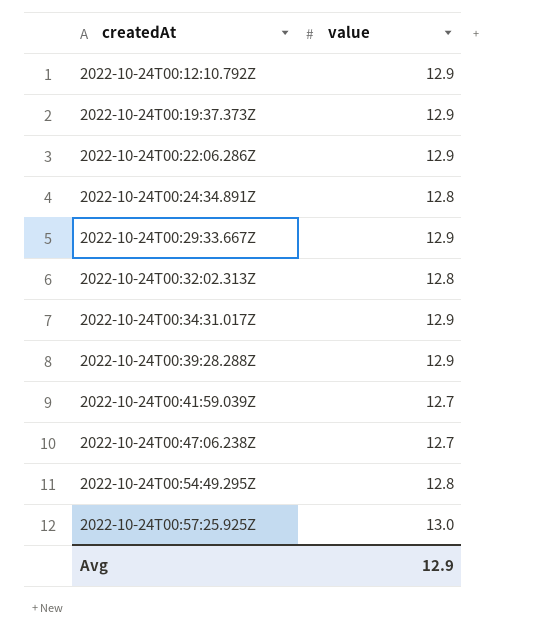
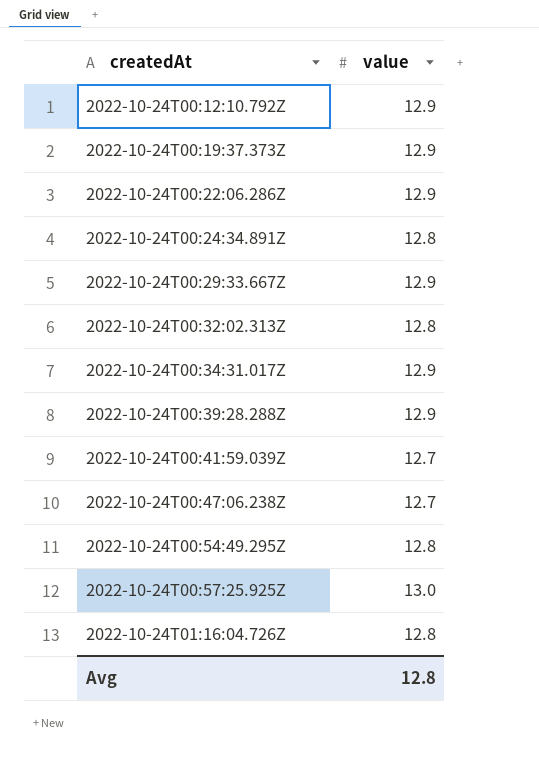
row 2022-10-24T01:16:04.726Z: none -> 12.8
Avg | value: 12.9 -> 12.8

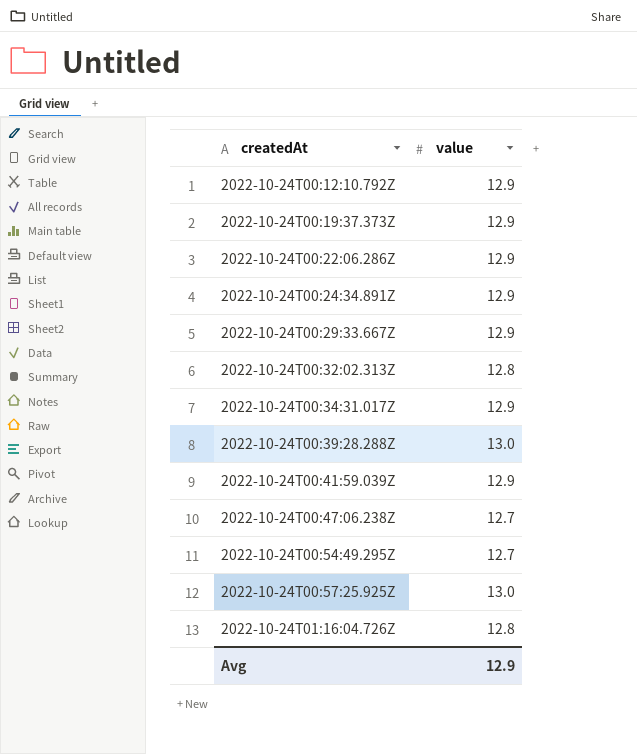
2022-10-24T00:24:34.891Z | value: 12.8 -> 12.9
2022-10-24T00:39:28.288Z | value: 12.9 -> 13.0
2022-10-24T00:41:59.039Z | value: 12.7 -> 12.9
2022-10-24T00:54:49.295Z | value: 12.8 -> 12.7
Avg | value: 12.8 -> 12.9

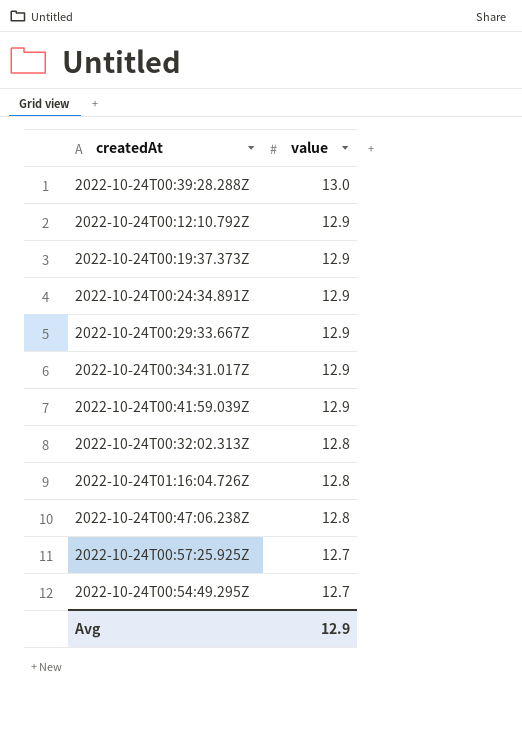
row order: createdAt ascending -> value descending
row 2022-10-24T00:22:06.286Z: 12.9 -> none
2022-10-24T00:47:06.238Z | value: 12.7 -> 12.8
2022-10-24T00:57:25.925Z | value: 13.0 -> 12.7

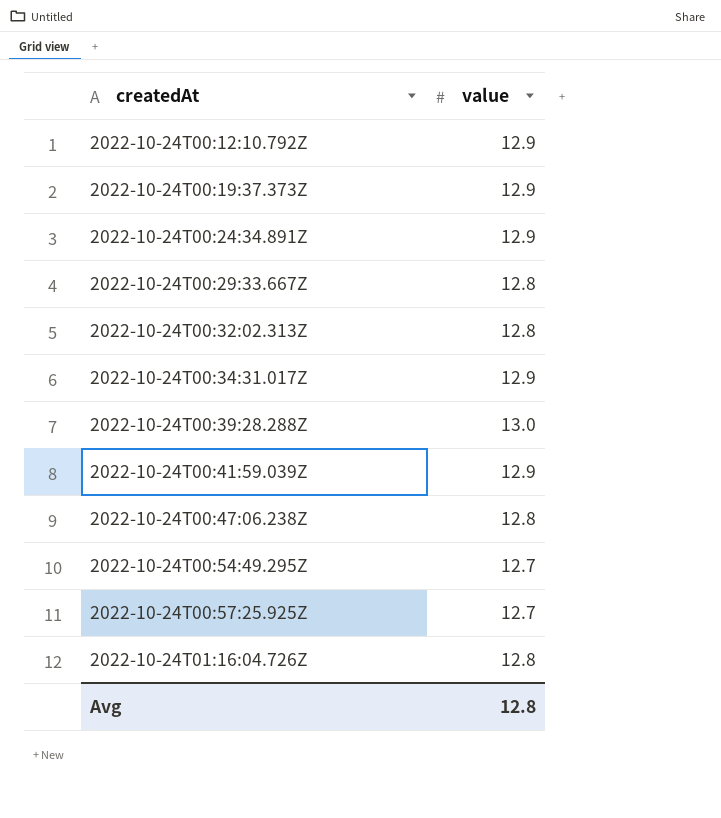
row order: value descending -> createdAt ascending
2022-10-24T00:29:33.667Z | value: 12.9 -> 12.8
Avg | value: 12.9 -> 12.8

